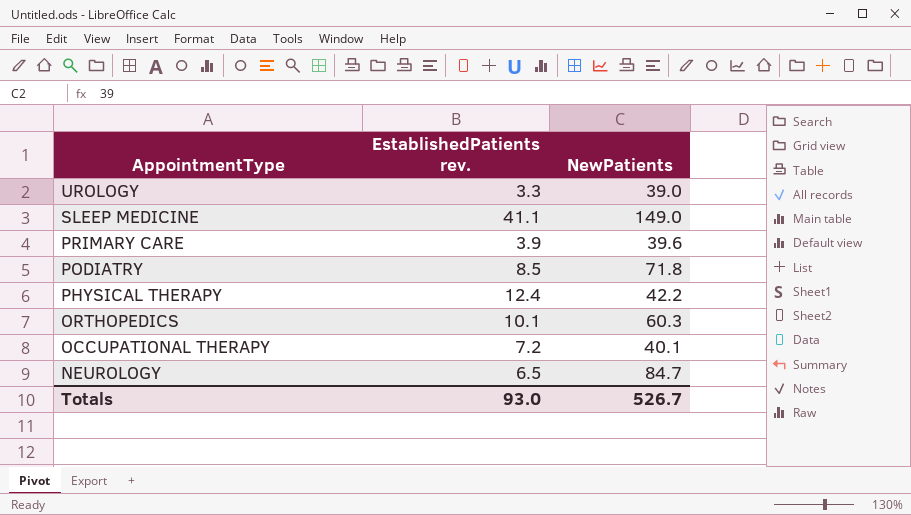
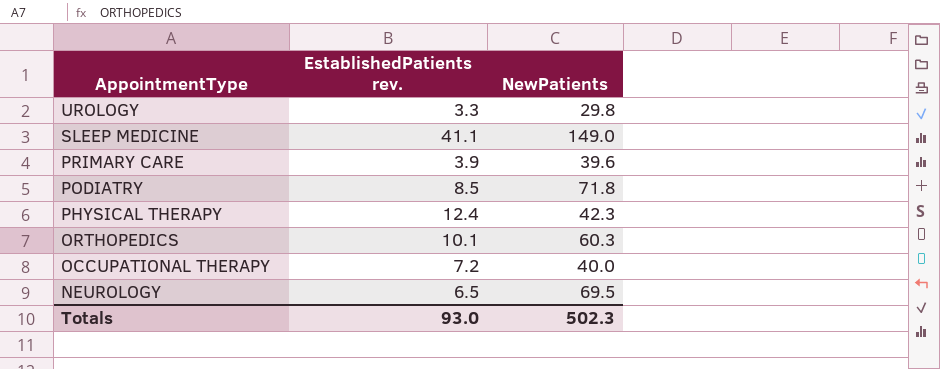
UROLOGY | NewPatients: 39.0 -> 29.8
PHYSICAL THERAPY | NewPatients: 42.2 -> 42.3
OCCUPATIONAL THERAPY | NewPatients: 40.1 -> 40.0
NEUROLOGY | NewPatients: 84.7 -> 69.5
Totals | NewPatients: 526.7 -> 502.3

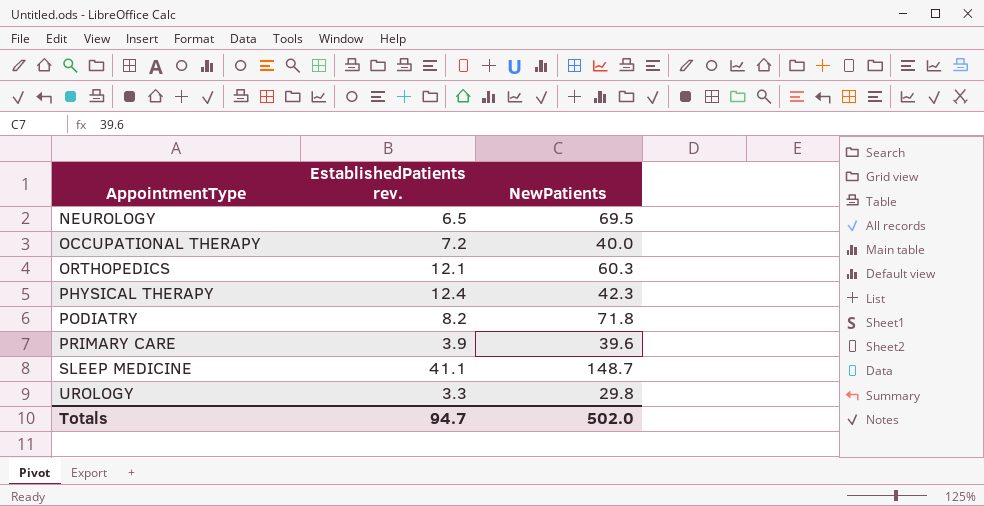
row order: AppointmentType descending -> AppointmentType ascending
ORTHOPEDICS | EstablishedPatients rev.: 10.1 -> 12.1
PODIATRY | EstablishedPatients rev.: 8.5 -> 8.2
SLEEP MEDICINE | NewPatients: 149.0 -> 148.7
Totals | EstablishedPatients rev.: 93.0 -> 94.7
Totals | NewPatients: 502.3 -> 502.0

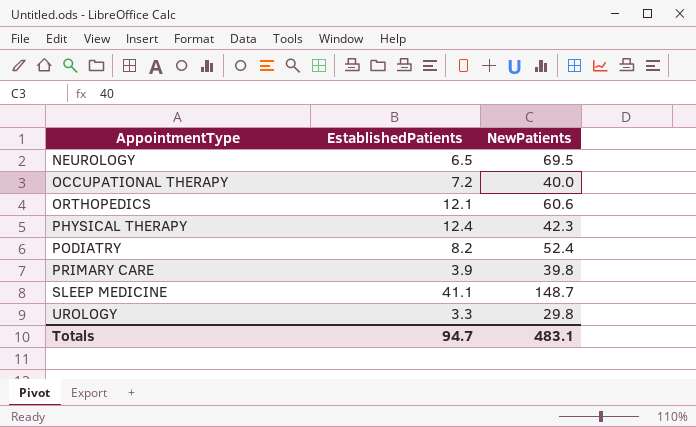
column name: EstablishedPatients rev. -> EstablishedPatients
ORTHOPEDICS | NewPatients: 60.3 -> 60.6
PODIATRY | NewPatients: 71.8 -> 52.4
PRIMARY CARE | NewPatients: 39.6 -> 39.8
Totals | NewPatients: 502.0 -> 483.1

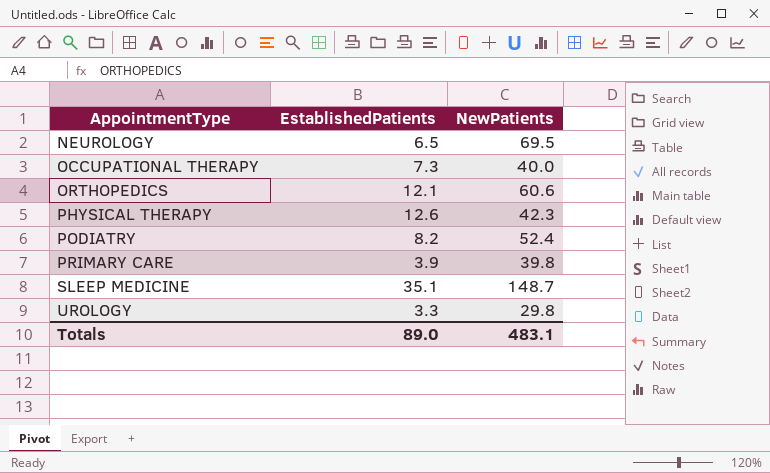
OCCUPATIONAL THERAPY | EstablishedPatients: 7.2 -> 7.3
PHYSICAL THERAPY | EstablishedPatients: 12.4 -> 12.6
SLEEP MEDICINE | EstablishedPatients: 41.1 -> 35.1
Totals | EstablishedPatients: 94.7 -> 89.0

